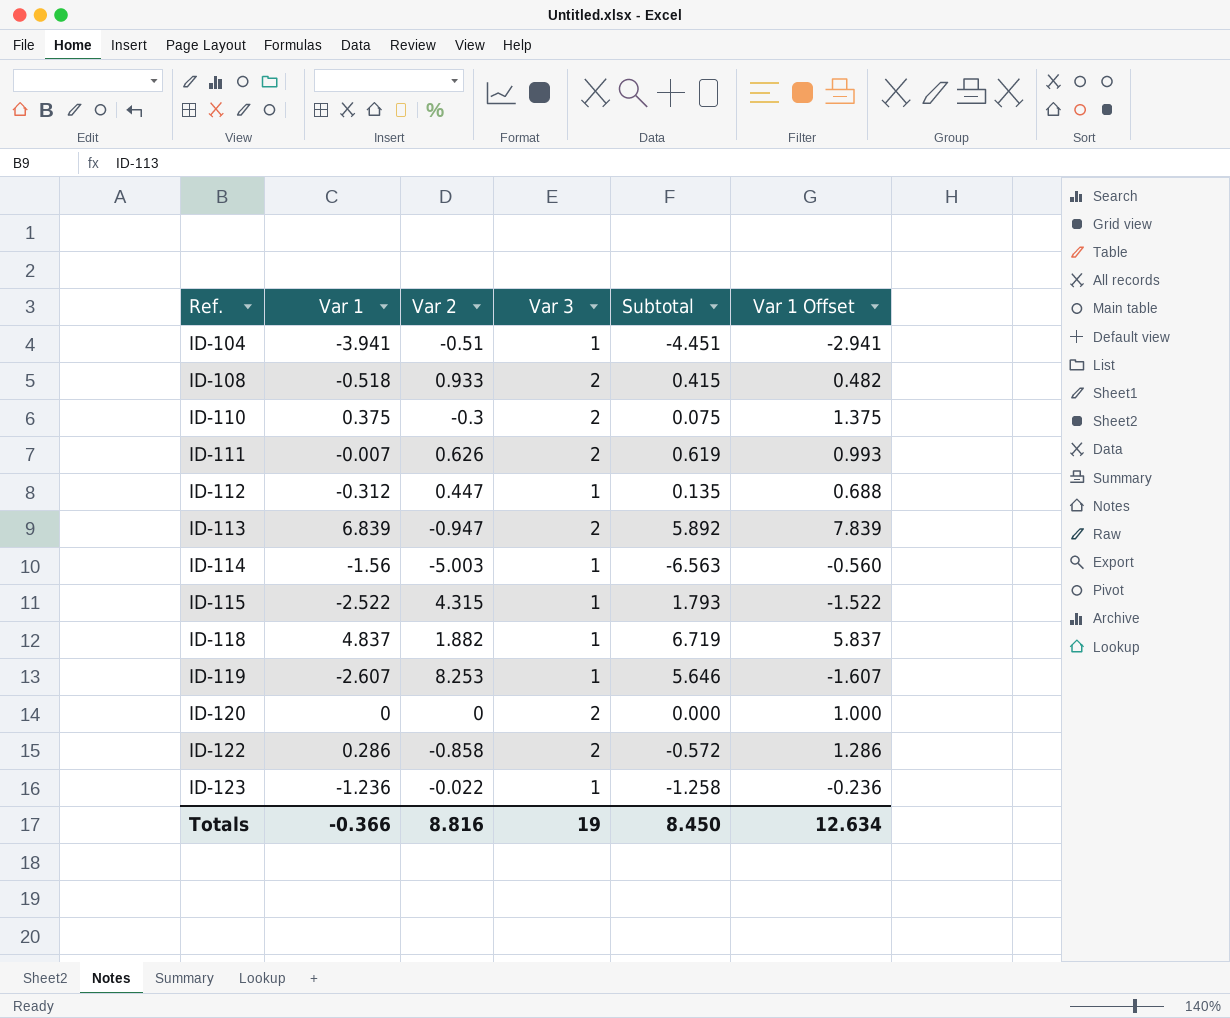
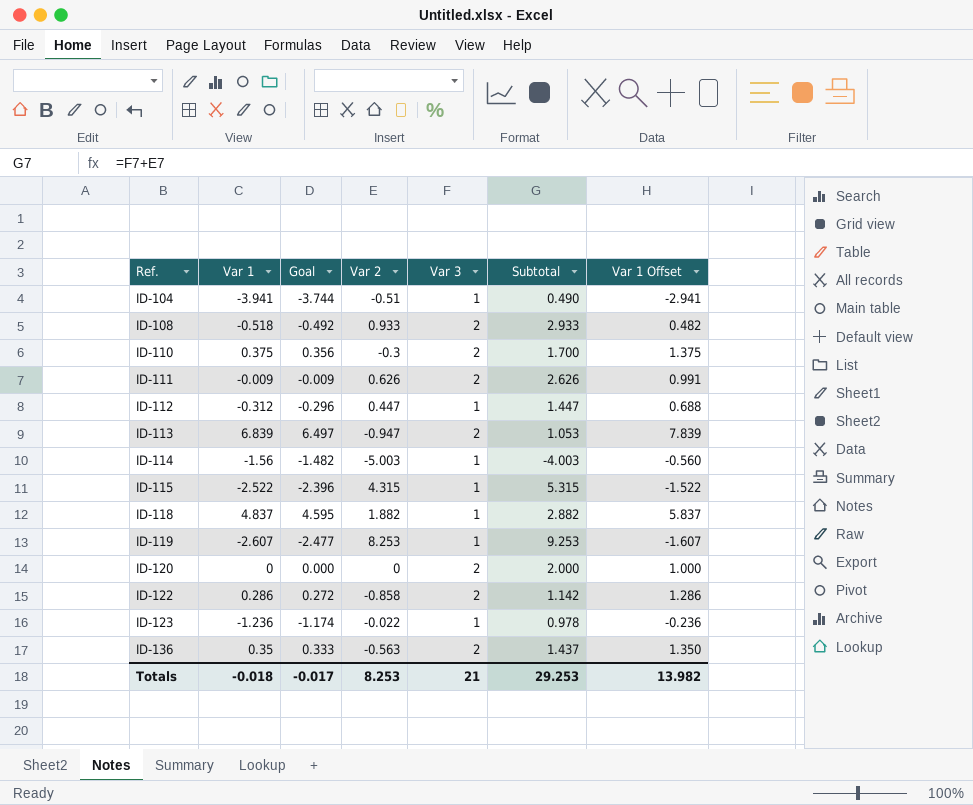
column Goal | formula: none -> [Var 1] * 0.95
column Subtotal | formula: [Var 1] + [Var 2] -> [Var 2] + [Var 3]
ID-111 | Var 1: -0.007 -> -0.009
ID-111 | Var 1 Offset: 0.993 -> 0.991
row ID-136: none -> 0.35 | 0.333 | -0.563 | 2 | 1.437 | 1.350
Totals | Var 1: -0.366 -> -0.018
Totals | Var 2: 8.816 -> 8.253
Totals | Var 3: 19 -> 21
Totals | Subtotal: 8.450 -> 29.253
Totals | Var 1 Offset: 12.634 -> 13.982

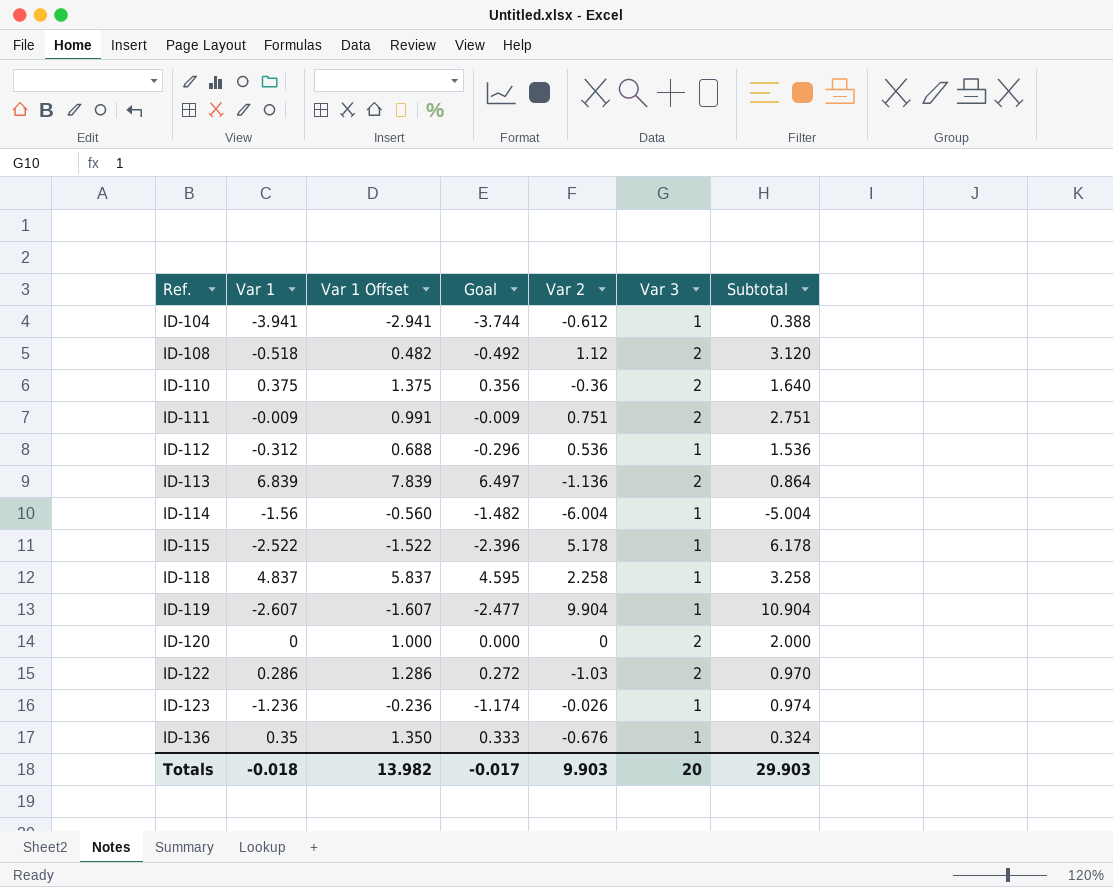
column Var 1 Offset | position: 7 -> 3
ID-104 | Var 2: -0.51 -> -0.612
ID-104 | Subtotal: 0.490 -> 0.388
ID-108 | Var 2: 0.933 -> 1.12
ID-108 | Subtotal: 2.933 -> 3.120
ID-110 | Var 2: -0.3 -> -0.36
ID-110 | Subtotal: 1.700 -> 1.640
ID-111 | Var 2: 0.626 -> 0.751
ID-111 | Subtotal: 2.626 -> 2.751
ID-112 | Var 2: 0.447 -> 0.536
ID-112 | Subtotal: 1.447 -> 1.536
ID-113 | Var 2: -0.947 -> -1.136
ID-113 | Subtotal: 1.053 -> 0.864
ID-114 | Var 2: -5.003 -> -6.004
ID-114 | Subtotal: -4.003 -> -5.004
ID-115 | Var 2: 4.315 -> 5.178
ID-115 | Subtotal: 5.315 -> 6.178
ID-118 | Var 2: 1.882 -> 2.258
ID-118 | Subtotal: 2.882 -> 3.258
ID-119 | Var 2: 8.253 -> 9.904
ID-119 | Subtotal: 9.253 -> 10.904
ID-122 | Var 2: -0.858 -> -1.03
ID-122 | Subtotal: 1.142 -> 0.970
ID-123 | Var 2: -0.022 -> -0.026
ID-123 | Subtotal: 0.978 -> 0.974
ID-136 | Var 2: -0.563 -> -0.676
ID-136 | Var 3: 2 -> 1
ID-136 | Subtotal: 1.437 -> 0.324
Totals | Var 2: 8.253 -> 9.903
Totals | Var 3: 21 -> 20
Totals | Subtotal: 29.253 -> 29.903

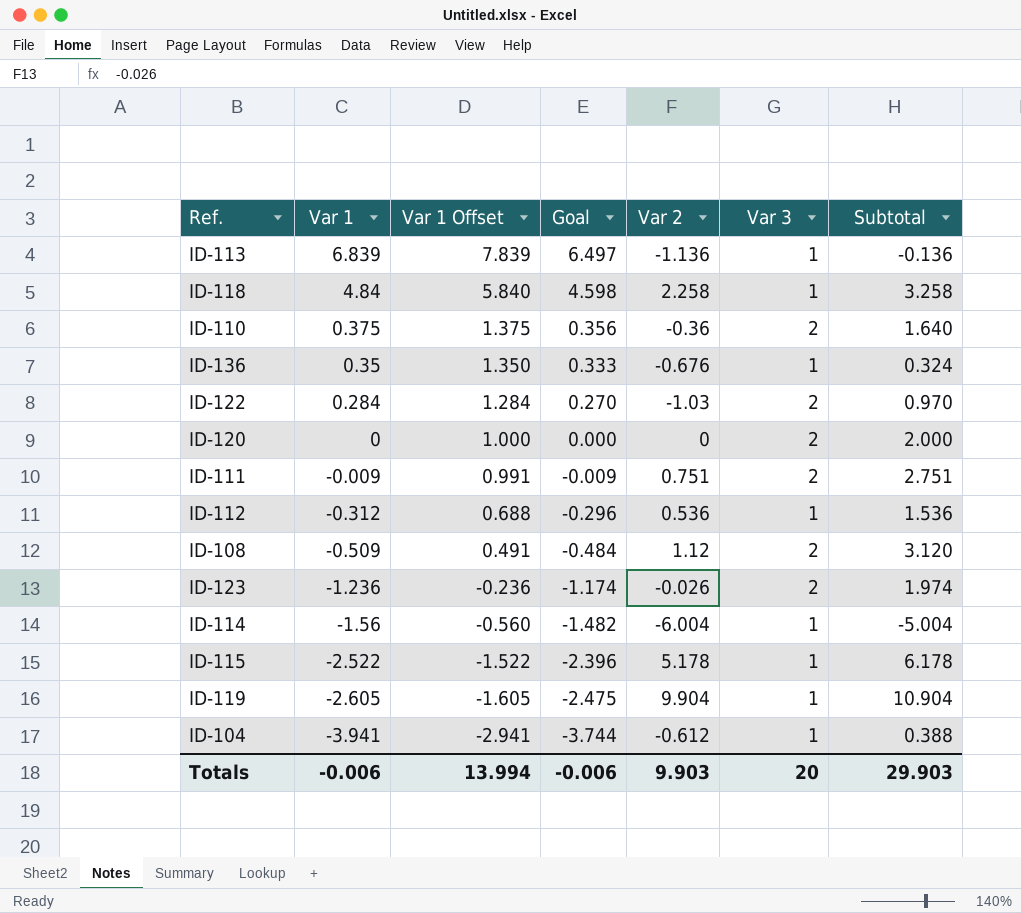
row order: Ref. ascending -> Var 1 descending
ID-113 | Var 3: 2 -> 1
ID-113 | Subtotal: 0.864 -> -0.136
ID-118 | Var 1: 4.837 -> 4.84
ID-118 | Var 1 Offset: 5.837 -> 5.840
ID-118 | Goal: 4.595 -> 4.598
ID-122 | Var 1: 0.286 -> 0.284
ID-122 | Var 1 Offset: 1.286 -> 1.284
ID-122 | Goal: 0.272 -> 0.270
ID-108 | Var 1: -0.518 -> -0.509
ID-108 | Var 1 Offset: 0.482 -> 0.491
ID-108 | Goal: -0.492 -> -0.484
ID-123 | Var 3: 1 -> 2
ID-123 | Subtotal: 0.974 -> 1.974
ID-119 | Var 1: -2.607 -> -2.605
ID-119 | Var 1 Offset: -1.607 -> -1.605
ID-119 | Goal: -2.477 -> -2.475
Totals | Var 1: -0.018 -> -0.006
Totals | Var 1 Offset: 13.982 -> 13.994
Totals | Goal: -0.017 -> -0.006

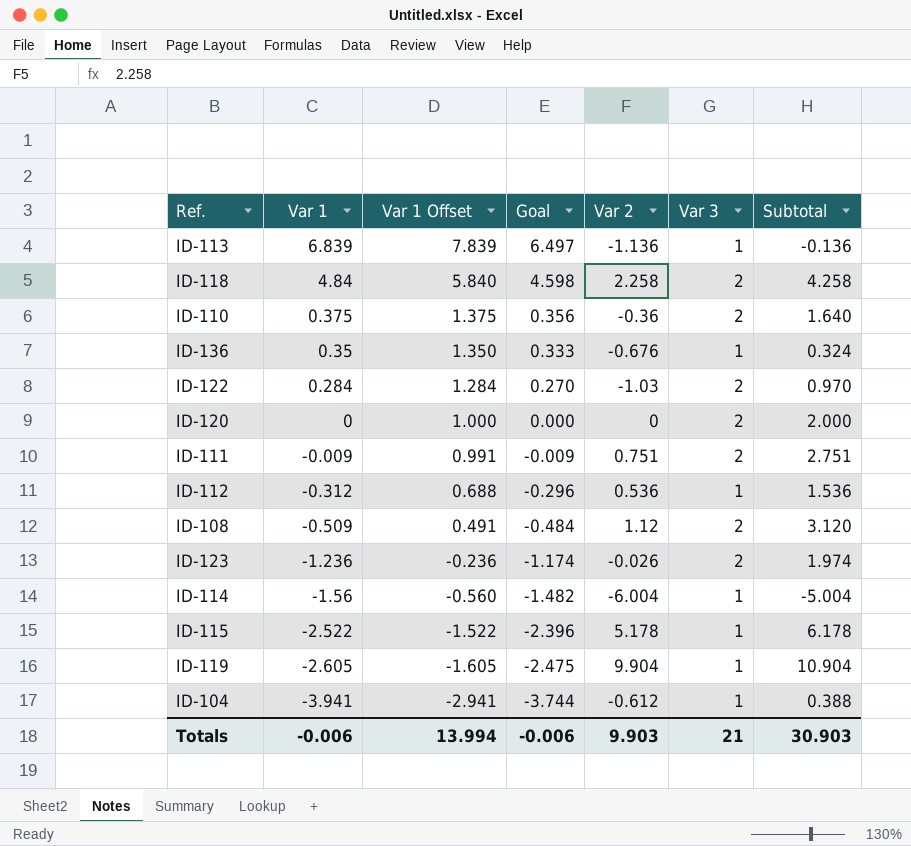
ID-118 | Var 3: 1 -> 2
ID-118 | Subtotal: 3.258 -> 4.258
Totals | Var 3: 20 -> 21
Totals | Subtotal: 29.903 -> 30.903

